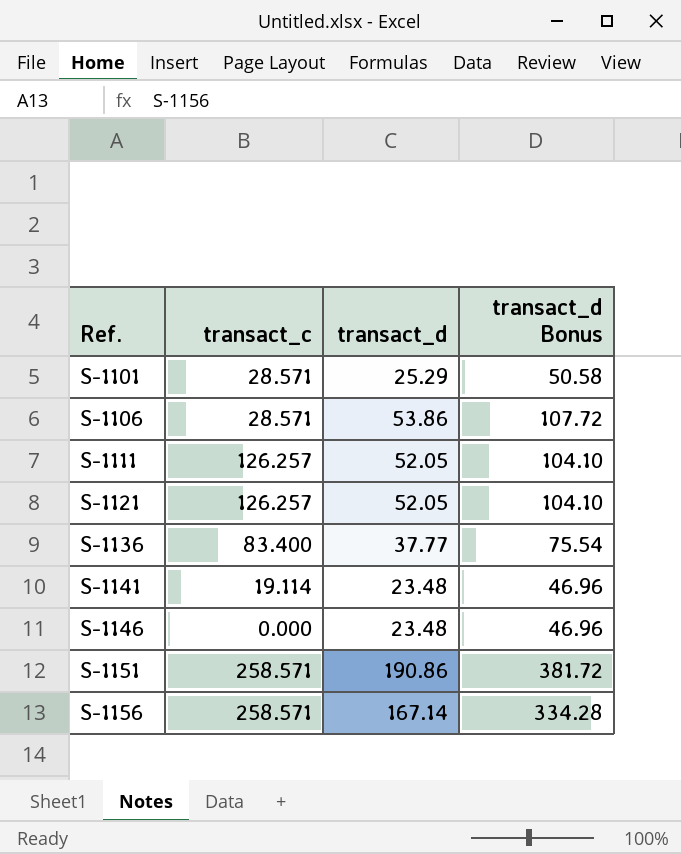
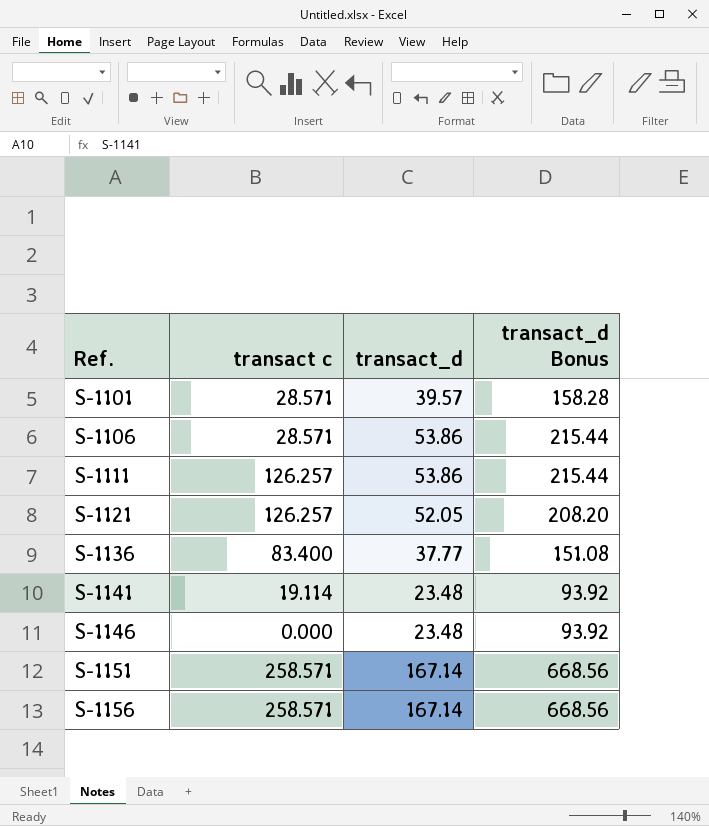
column name: transact_c -> transact c
column transact_d Bonus | formula: [transact_d] * 2 -> [transact_d] * 4
S-1101 | transact_d: 25.29 -> 39.57
S-1111 | transact_d: 52.05 -> 53.86
S-1151 | transact_d: 190.86 -> 167.14

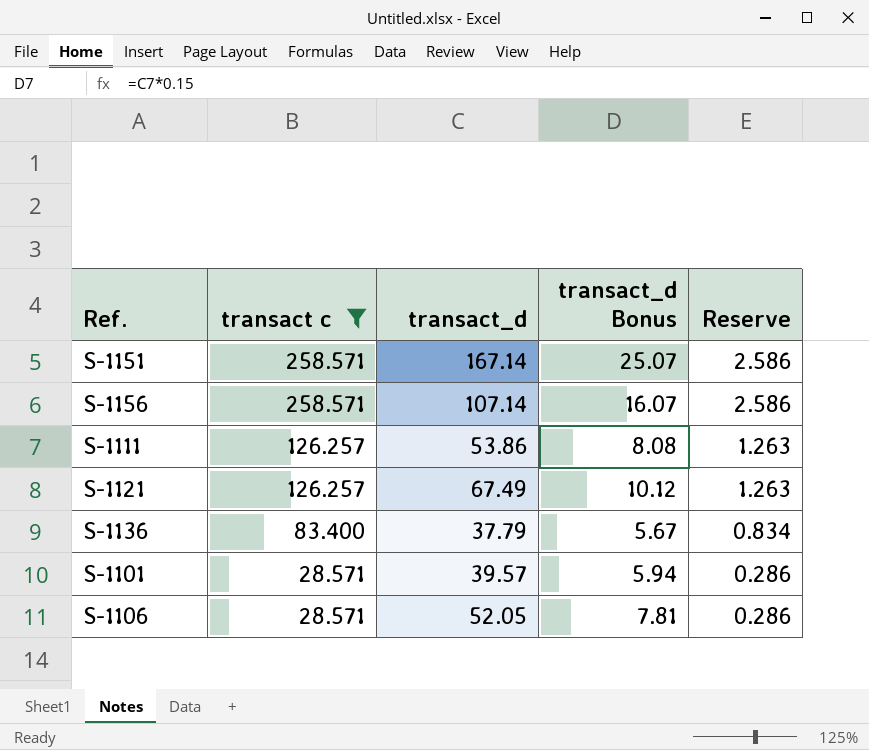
filter: none -> transact c >= 28.571
row order: Ref. ascending -> transact c descending
column transact_d Bonus | formula: [transact_d] * 4 -> [transact_d] * 0.15
column Reserve | formula: none -> [transact c] * 0.01
S-1156 | transact_d: 167.14 -> 107.14
S-1121 | transact_d: 52.05 -> 67.49
S-1136 | transact_d: 37.77 -> 37.79
S-1106 | transact_d: 53.86 -> 52.05

